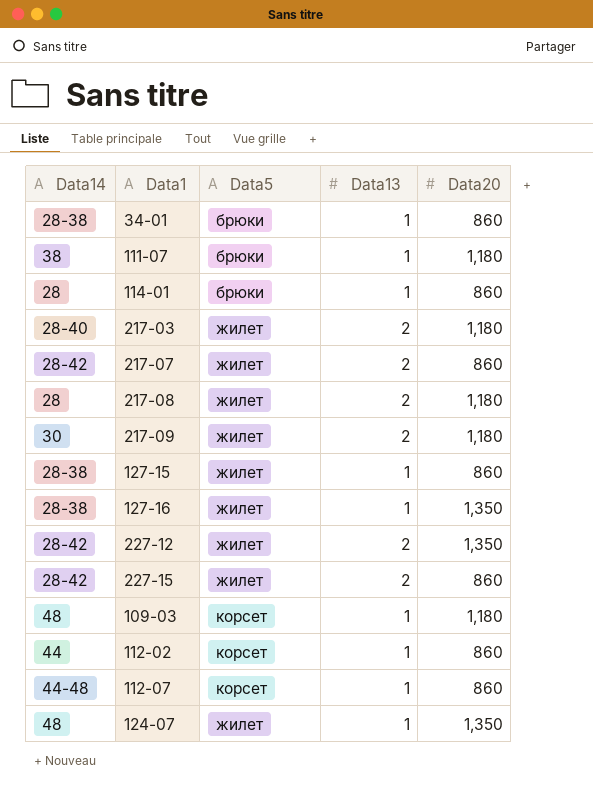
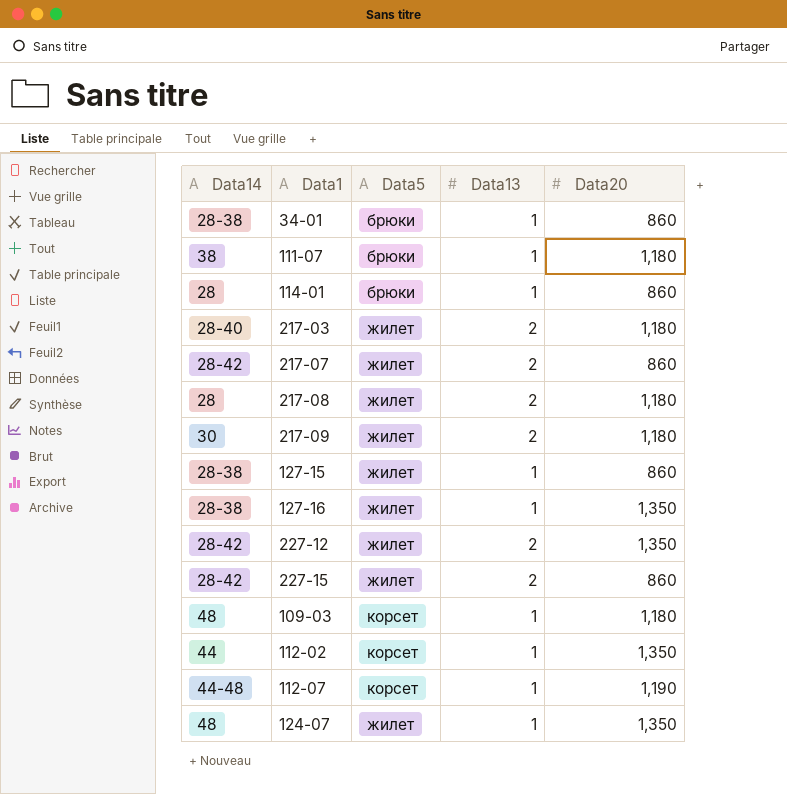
112-02 | Data20: 860 -> 1,350
112-07 | Data20: 860 -> 1,190

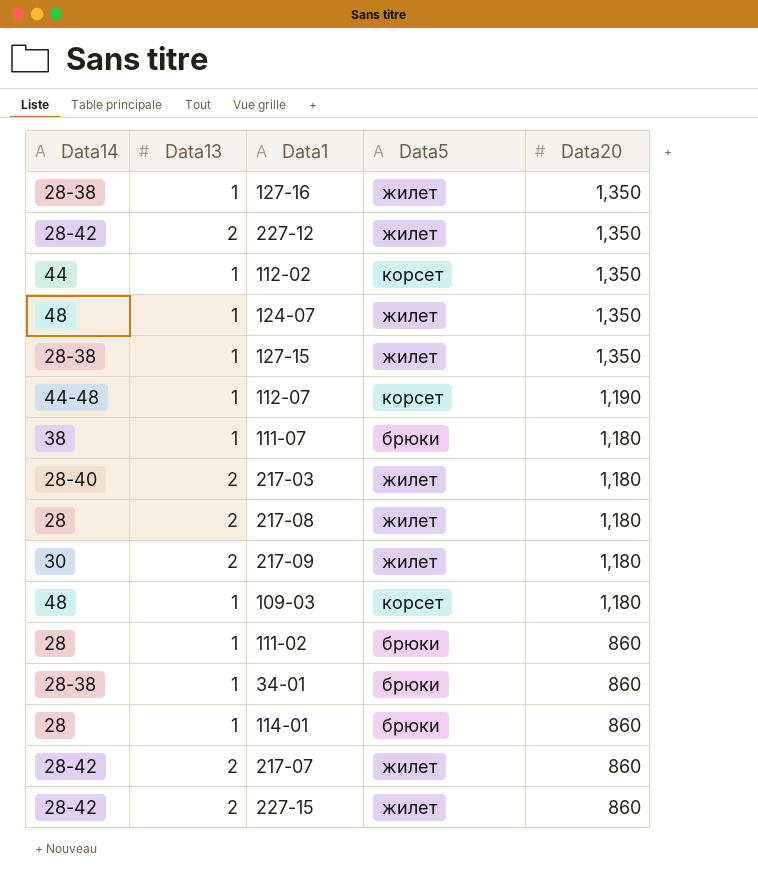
row order: none -> Data20 descending
column Data13 | position: 4 -> 2
127-15 | Data20: 860 -> 1,350
row 111-02: none -> 28 | 1 | брюки | 860

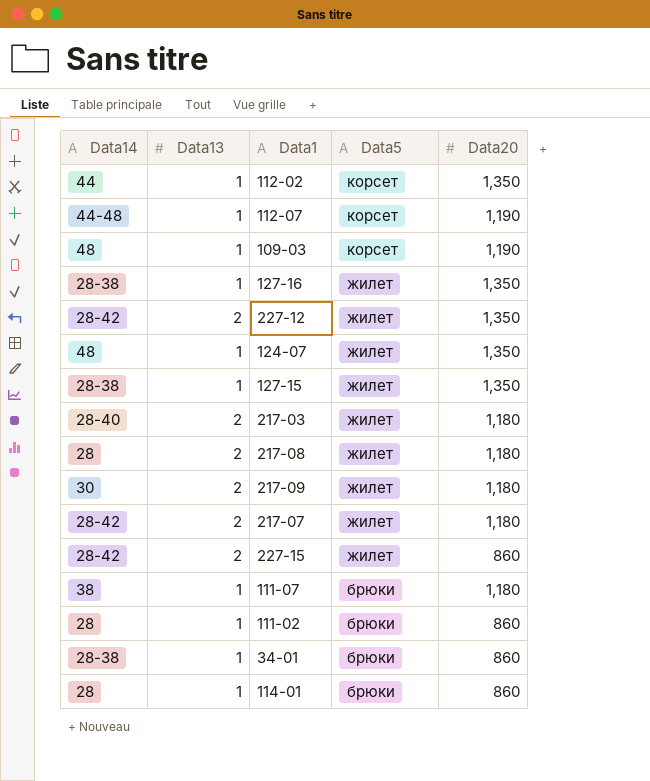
row order: Data20 descending -> Data5 descending
109-03 | Data20: 1,180 -> 1,190
217-07 | Data20: 860 -> 1,180

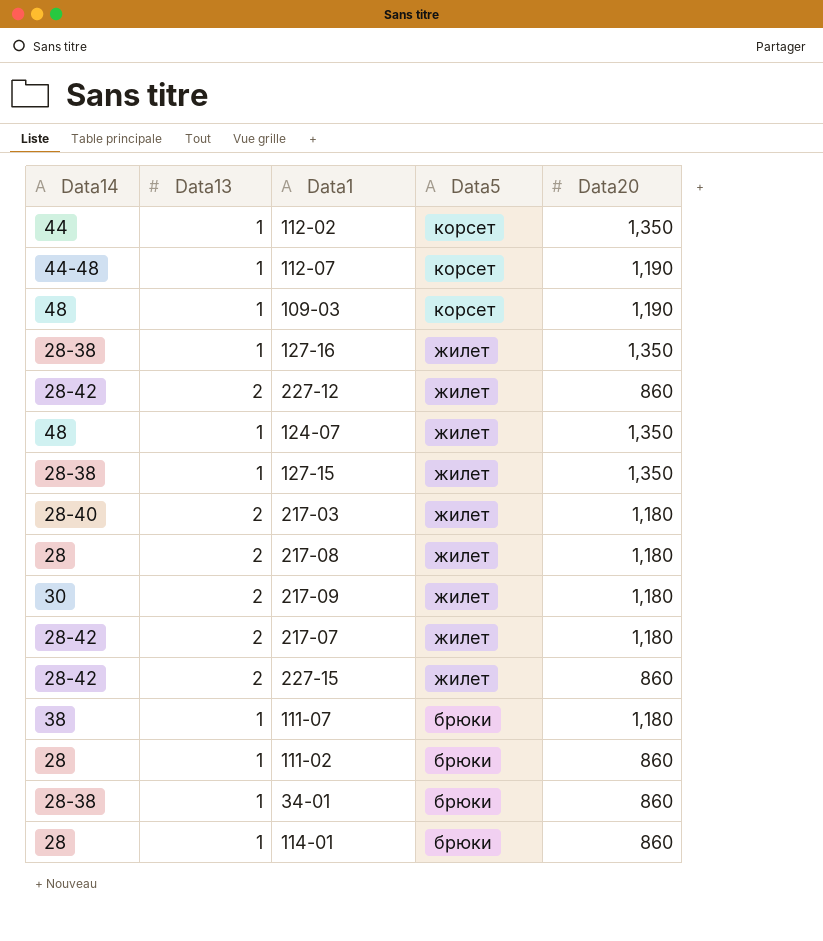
227-12 | Data20: 1,350 -> 860

